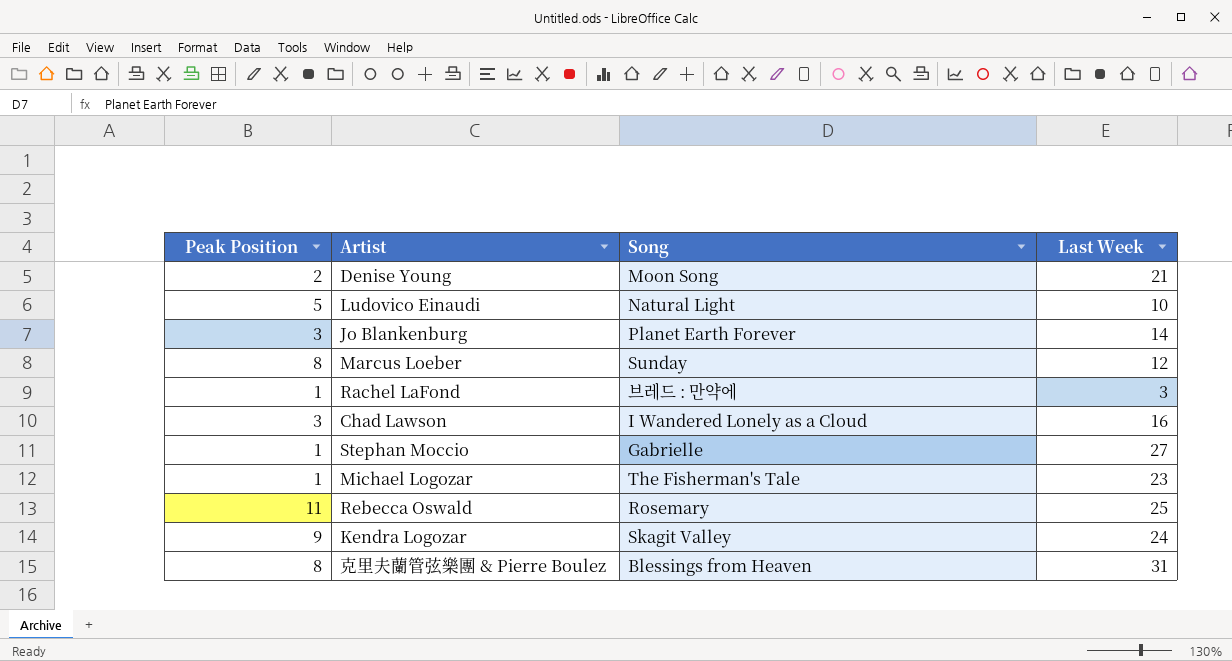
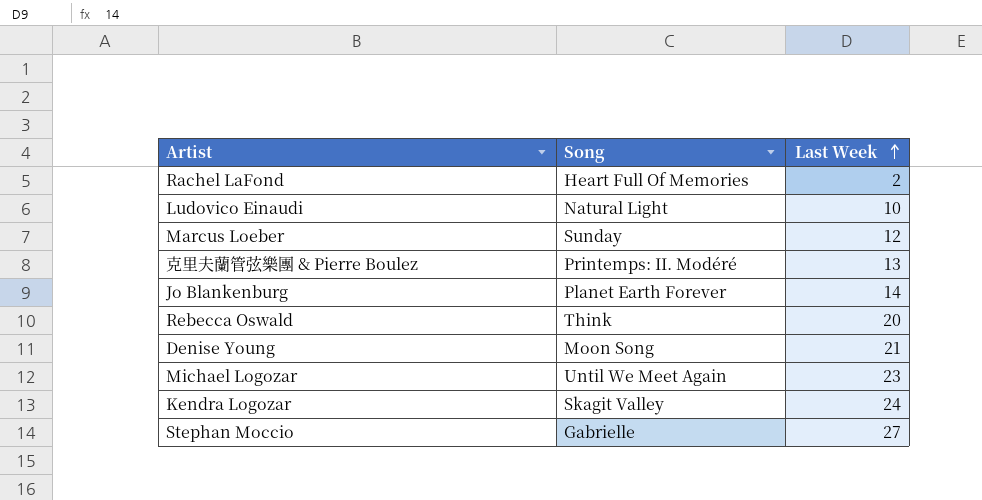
row order: none -> Last Week ascending
column Peak Position | position: 1 -> none
row Chad Lawson: 3 | I Wandered Lonely as a Cloud | 16 -> none
Rachel LaFond | Song: 브레드 : 만약에 -> Heart Full Of Memories
Rachel LaFond | Last Week: 3 -> 2
克里夫蘭管弦樂團 & Pierre Boulez | Song: Blessings from Heaven -> Printemps: II. Modéré
克里夫蘭管弦樂團 & Pierre Boulez | Last Week: 31 -> 13
Rebecca Oswald | Song: Rosemary -> Think
Rebecca Oswald | Last Week: 25 -> 20
Michael Logozar | Song: The Fisherman's Tale -> Until We Meet Again

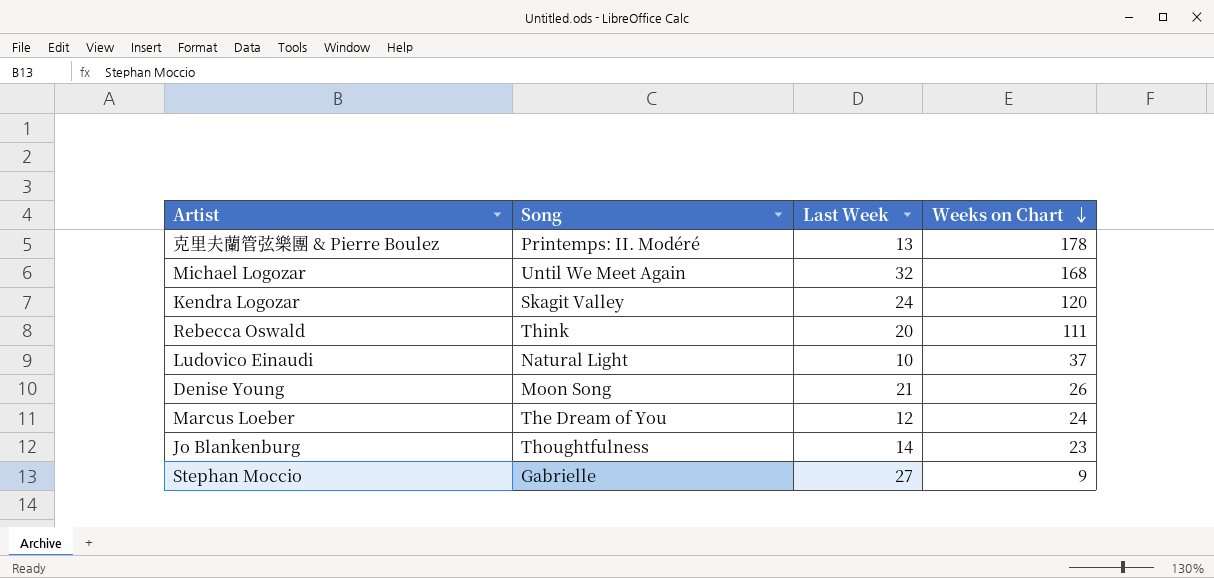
row order: Last Week ascending -> Weeks on Chart descending
column Weeks on Chart | position: none -> 4
row Rachel LaFond: Heart Full Of Memories | 2 -> none
Michael Logozar | Last Week: 23 -> 32
Marcus Loeber | Song: Sunday -> The Dream of You
Jo Blankenburg | Song: Planet Earth Forever -> Thoughtfulness

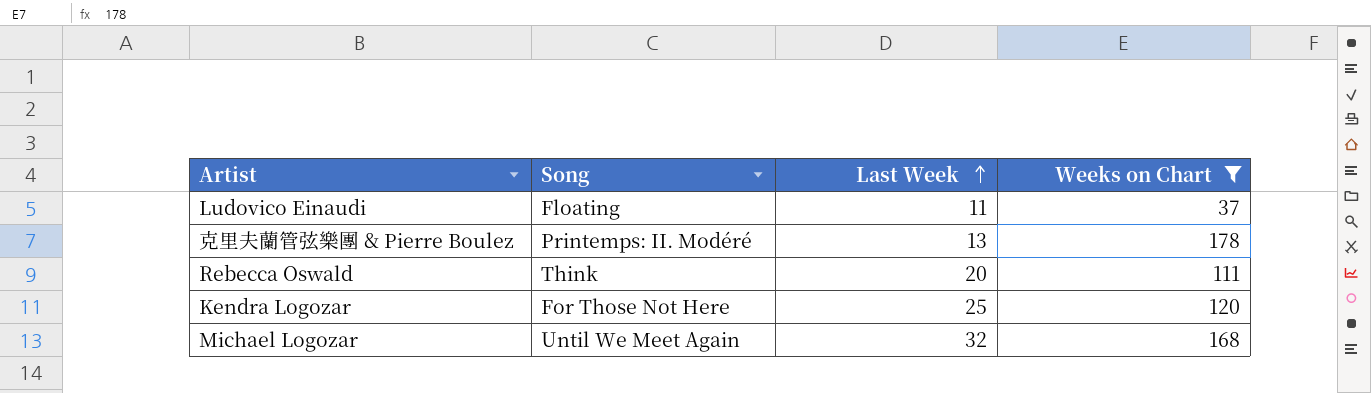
filter: none -> Weeks on Chart >= 37
row order: Weeks on Chart descending -> Last Week ascending
Ludovico Einaudi | Song: Natural Light -> Floating
Ludovico Einaudi | Last Week: 10 -> 11
Kendra Logozar | Song: Skagit Valley -> For Those Not Here
Kendra Logozar | Last Week: 24 -> 25

